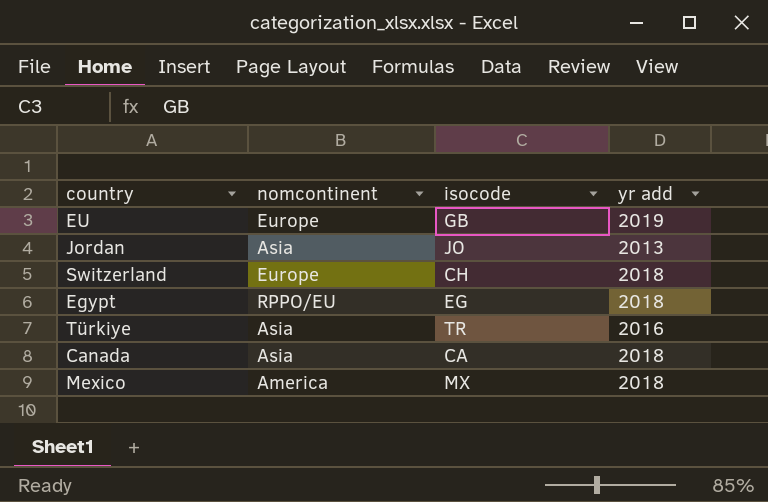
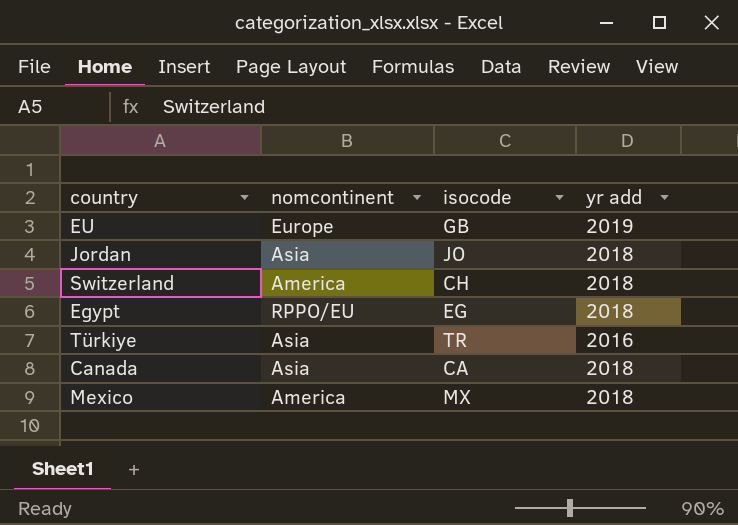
Jordan | yr add: 2013 -> 2018
Switzerland | nomcontinent: Europe -> America

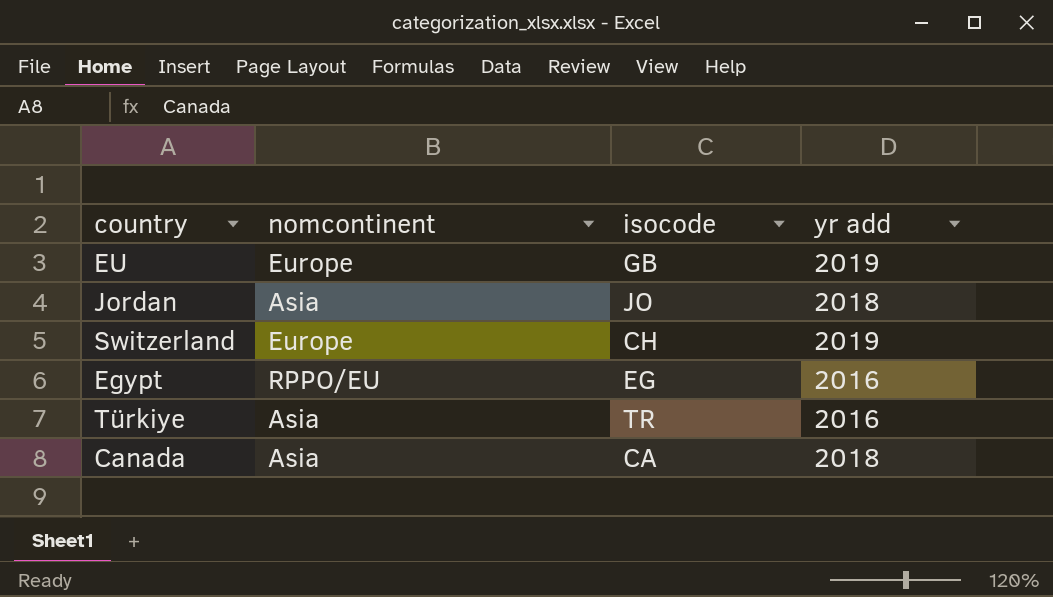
row Mexico: America | MX | 2018 -> none
Switzerland | nomcontinent: America -> Europe
Switzerland | yr add: 2018 -> 2019
Egypt | yr add: 2018 -> 2016

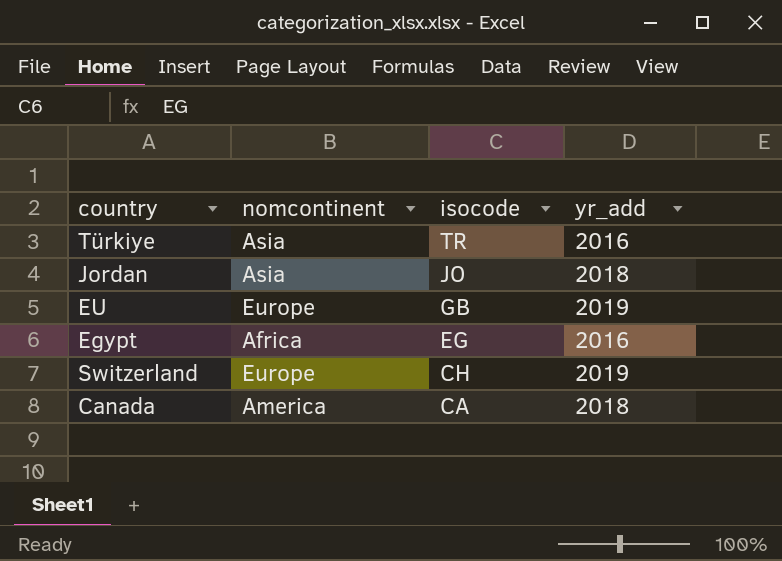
row order: none -> isocode descending
column name: yr add -> yr_add
Egypt | nomcontinent: RPPO/EU -> Africa
Canada | nomcontinent: Asia -> America

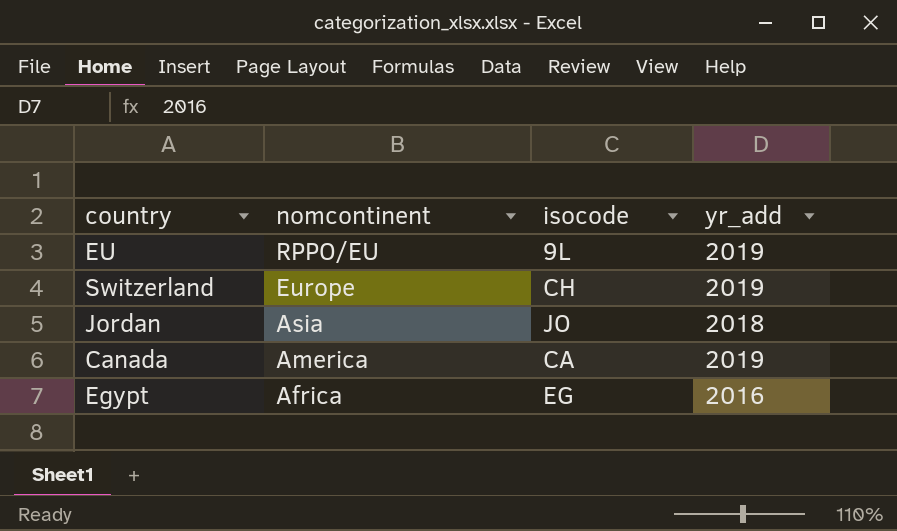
row order: isocode descending -> nomcontinent descending
row Türkiye: Asia | TR | 2016 -> none
EU | nomcontinent: Europe -> RPPO/EU
EU | isocode: GB -> 9L
Canada | yr_add: 2018 -> 2019

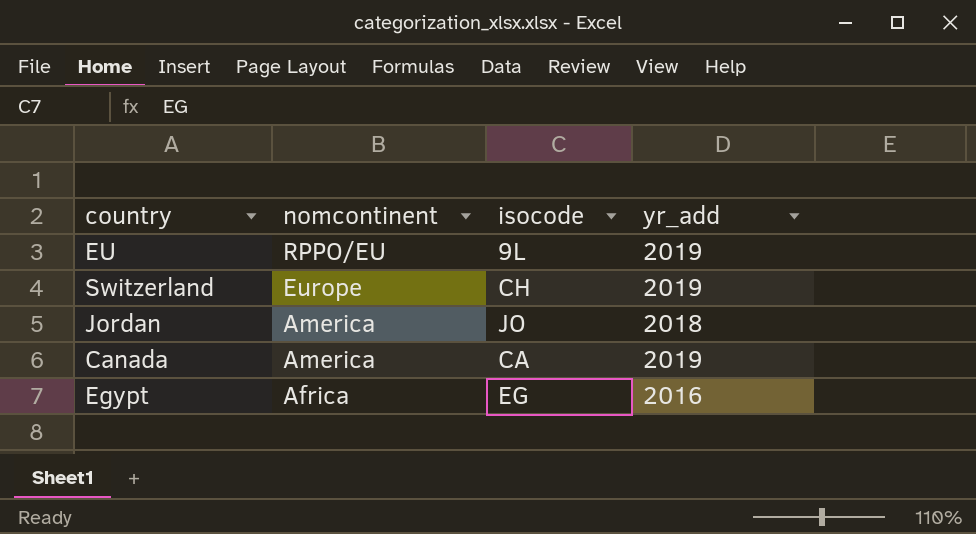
Jordan | nomcontinent: Asia -> America

